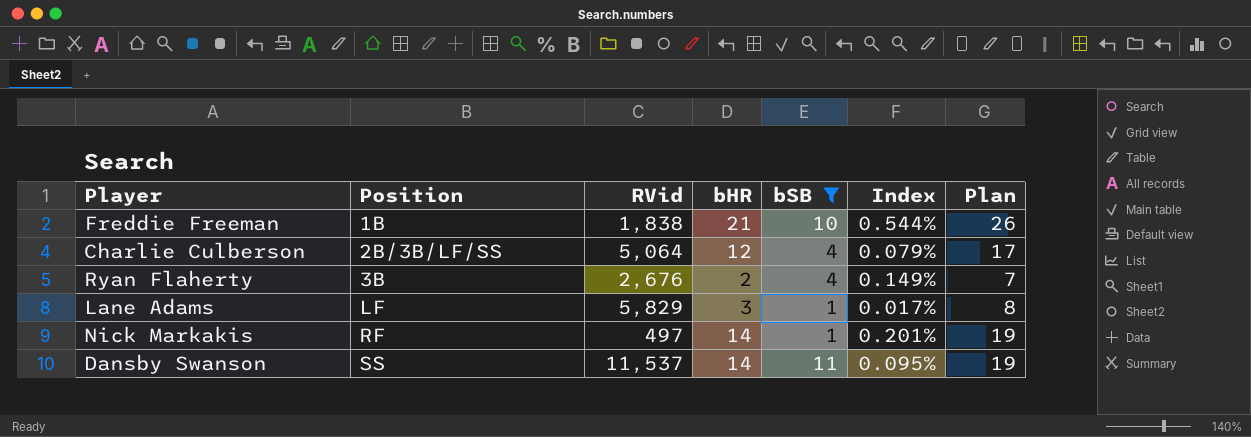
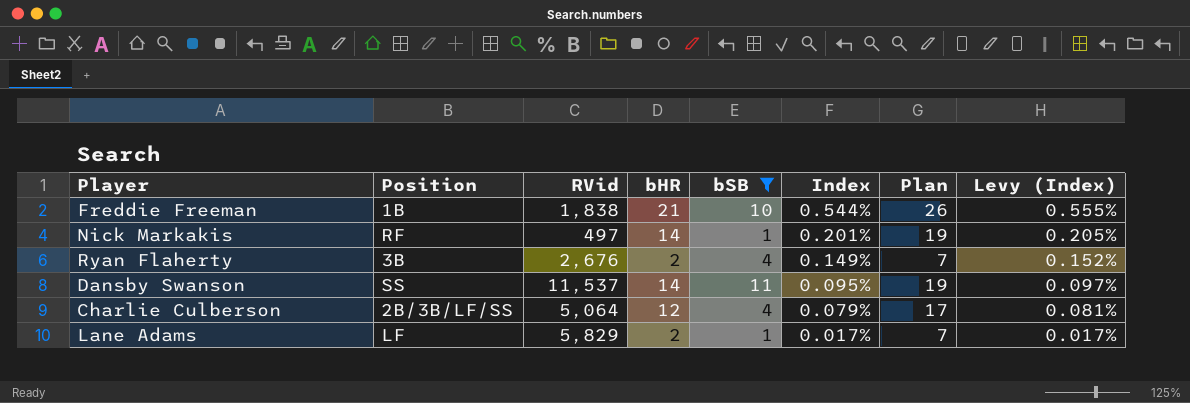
row order: Position ascending -> Index descending
column Levy (Index) | formula: none -> [Index] * 1.02
Lane Adams | bHR: 3 -> 2
Lane Adams | Plan: 8 -> 7

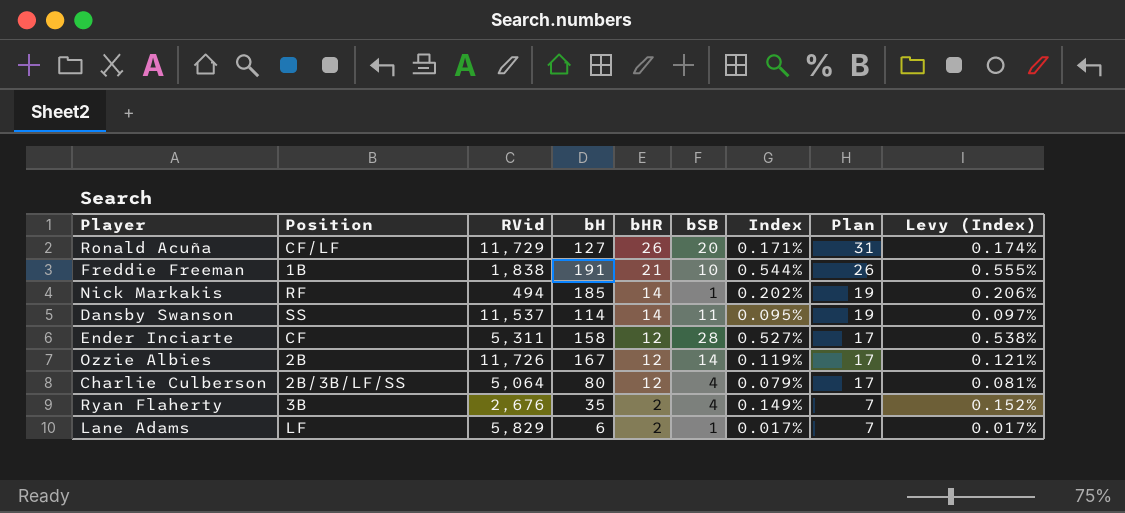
filter: bSB <= 11 -> none
row order: Index descending -> bHR descending
column bH | position: none -> 4
Nick Markakis | RVid: 497 -> 494
Nick Markakis | Index: 0.201% -> 0.202%
Nick Markakis | Levy (Index): 0.205% -> 0.206%

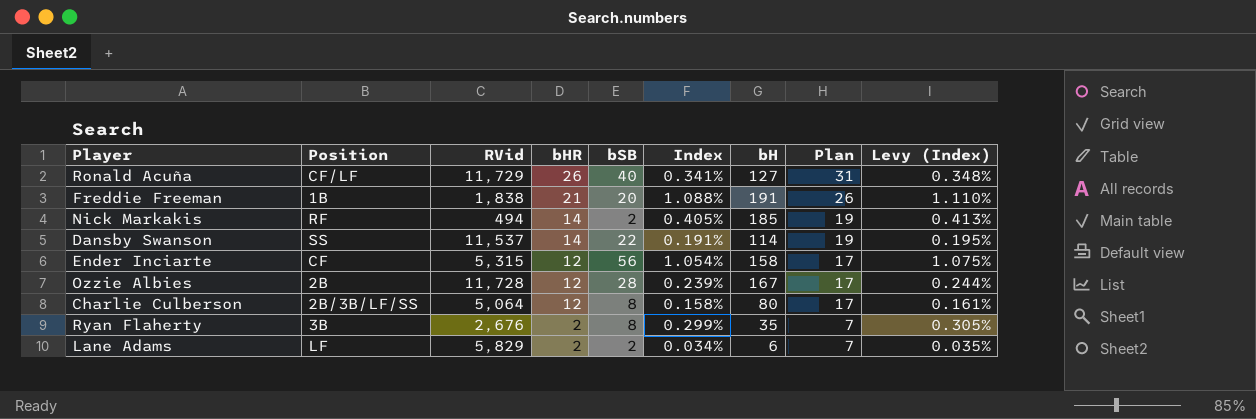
column bH | position: 4 -> 7
Ronald Acuña | bSB: 20 -> 40
Ronald Acuña | Index: 0.171% -> 0.341%
Ronald Acuña | Levy (Index): 0.174% -> 0.348%
Freddie Freeman | bSB: 10 -> 20
Freddie Freeman | Index: 0.544% -> 1.088%
Freddie Freeman | Levy (Index): 0.555% -> 1.110%
Nick Markakis | bSB: 1 -> 2
Nick Markakis | Index: 0.202% -> 0.405%
Nick Markakis | Levy (Index): 0.206% -> 0.413%
Dansby Swanson | bSB: 11 -> 22
Dansby Swanson | Index: 0.095% -> 0.191%
Dansby Swanson | Levy (Index): 0.097% -> 0.195%
Ender Inciarte | RVid: 5,311 -> 5,315
Ender Inciarte | bSB: 28 -> 56
Ender Inciarte | Index: 0.527% -> 1.054%
Ender Inciarte | Levy (Index): 0.538% -> 1.075%
Ozzie Albies | RVid: 11,726 -> 11,728
Ozzie Albies | bSB: 14 -> 28
Ozzie Albies | Index: 0.119% -> 0.239%
Ozzie Albies | Levy (Index): 0.121% -> 0.244%
Charlie Culberson | bSB: 4 -> 8
Charlie Culberson | Index: 0.079% -> 0.158%
Charlie Culberson | Levy (Index): 0.081% -> 0.161%
Ryan Flaherty | bSB: 4 -> 8
Ryan Flaherty | Index: 0.149% -> 0.299%
Ryan Flaherty | Levy (Index): 0.152% -> 0.305%
Lane Adams | bSB: 1 -> 2
Lane Adams | Index: 0.017% -> 0.034%
Lane Adams | Levy (Index): 0.017% -> 0.035%

